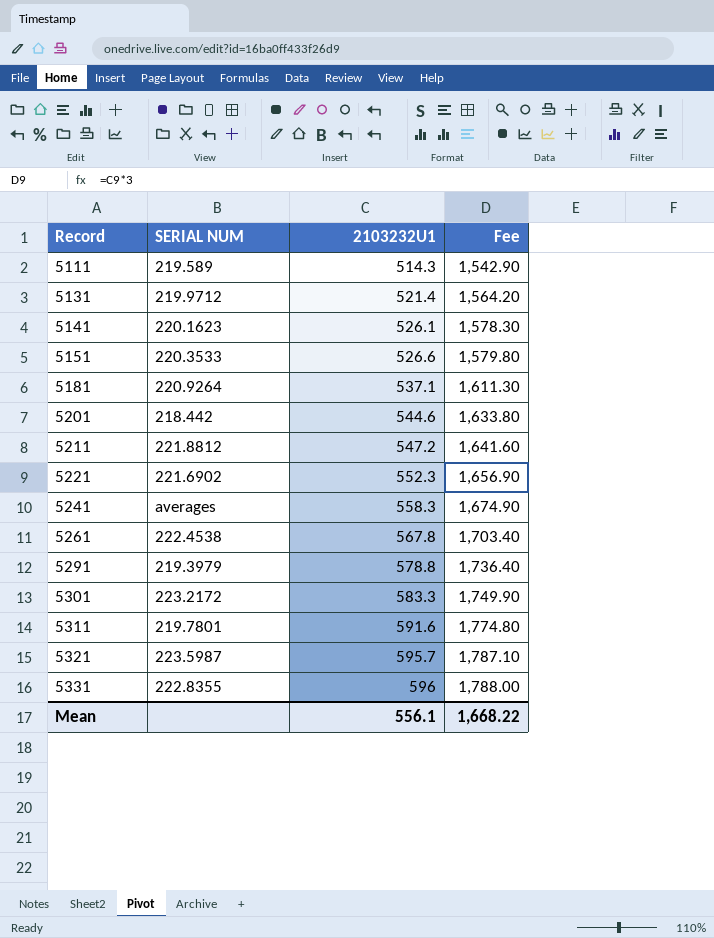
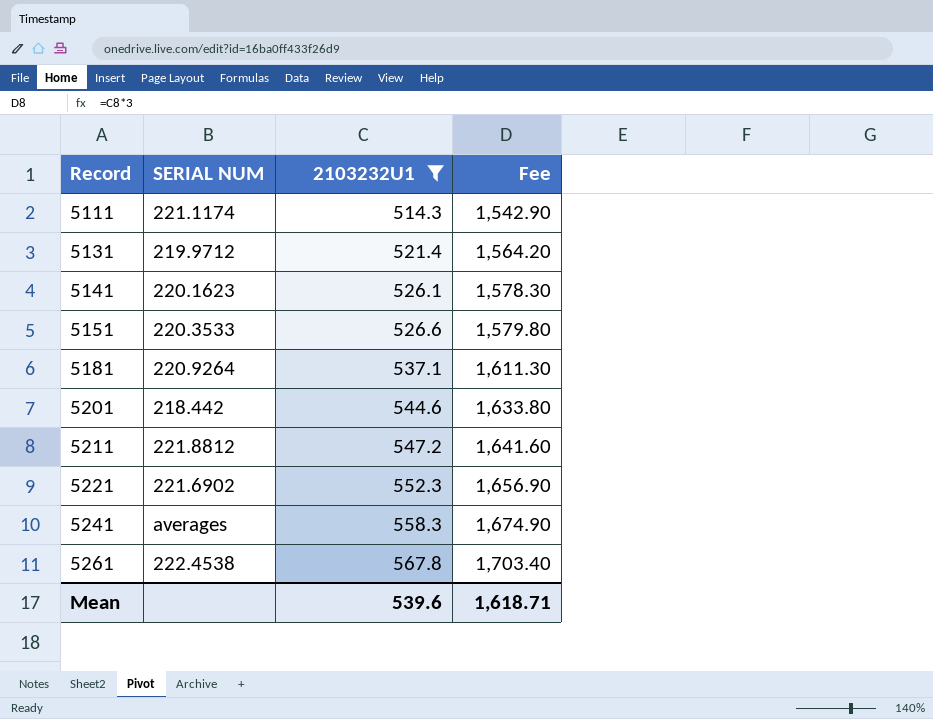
filter: none -> 2103232U1 <= 567.8
5111 | SERIAL NUM: 219.589 -> 221.1174
Mean | 2103232U1: 556.1 -> 539.6
Mean | Fee: 1,668.22 -> 1,618.71

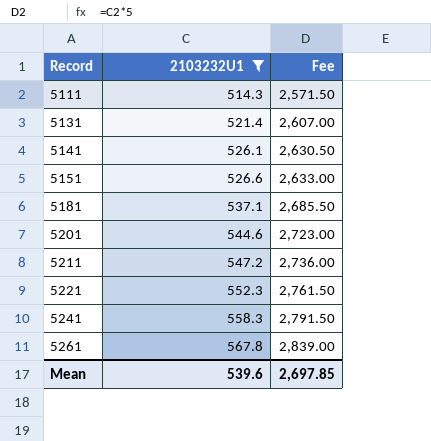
column SERIAL NUM | position: 2 -> none
column Fee | formula: [2103232U1] * 3 -> [2103232U1] * 5
Mean | Fee: 1,618.71 -> 2,697.85

